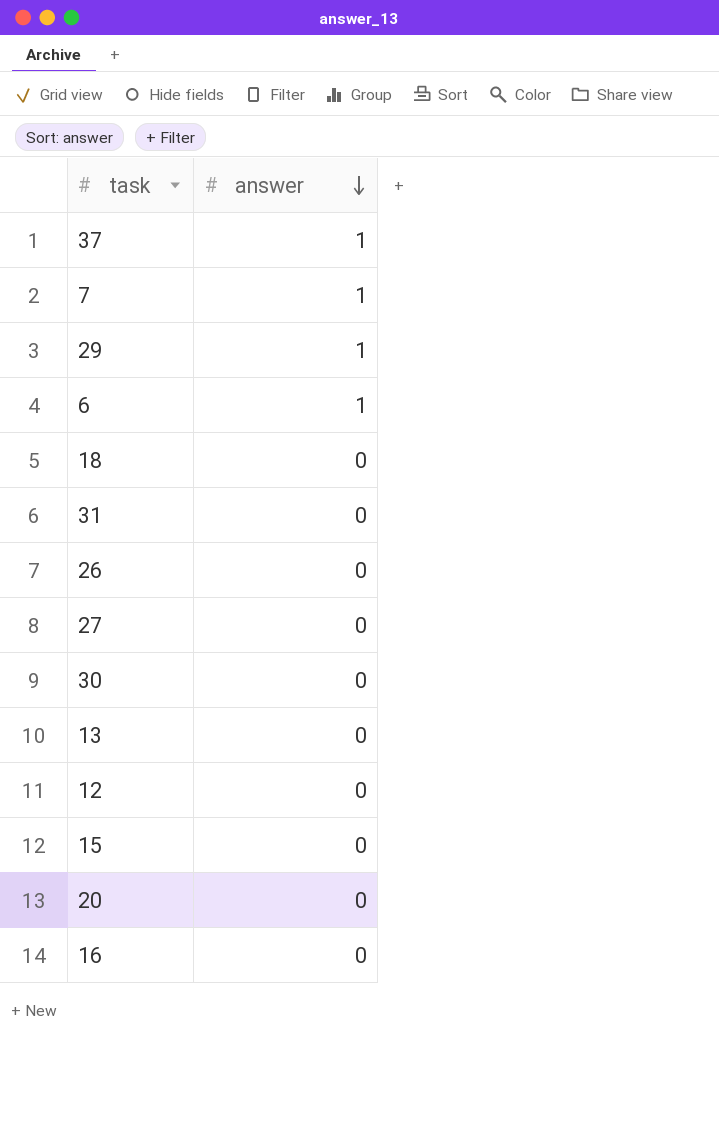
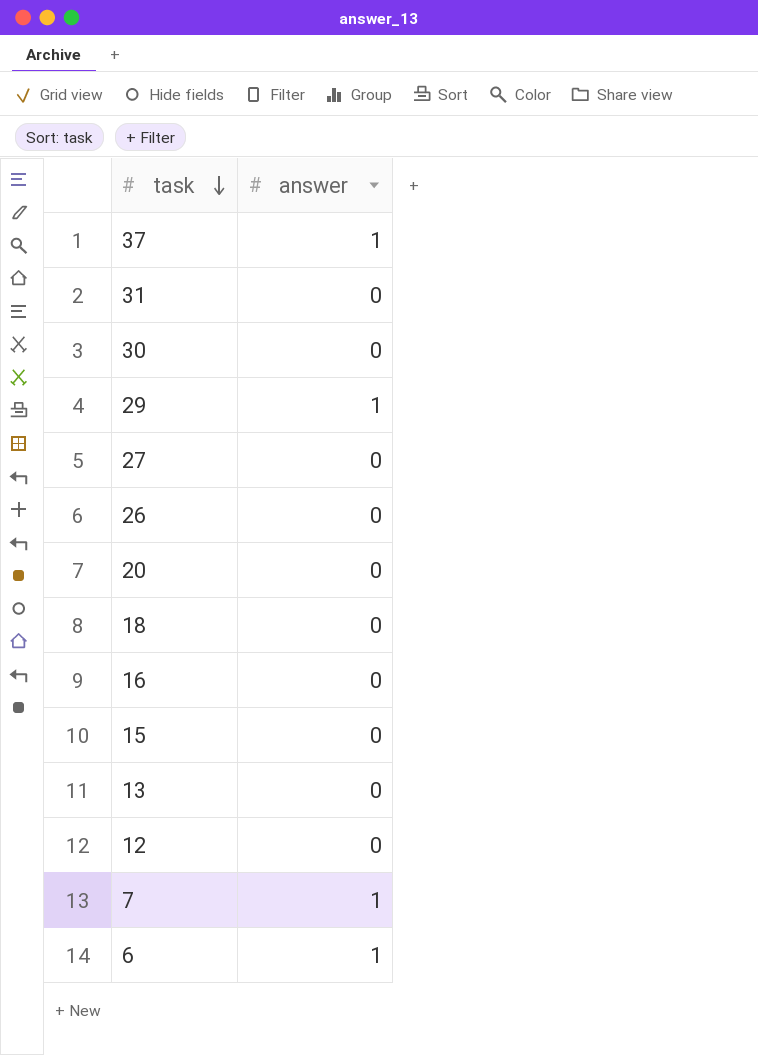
row order: answer descending -> task descending

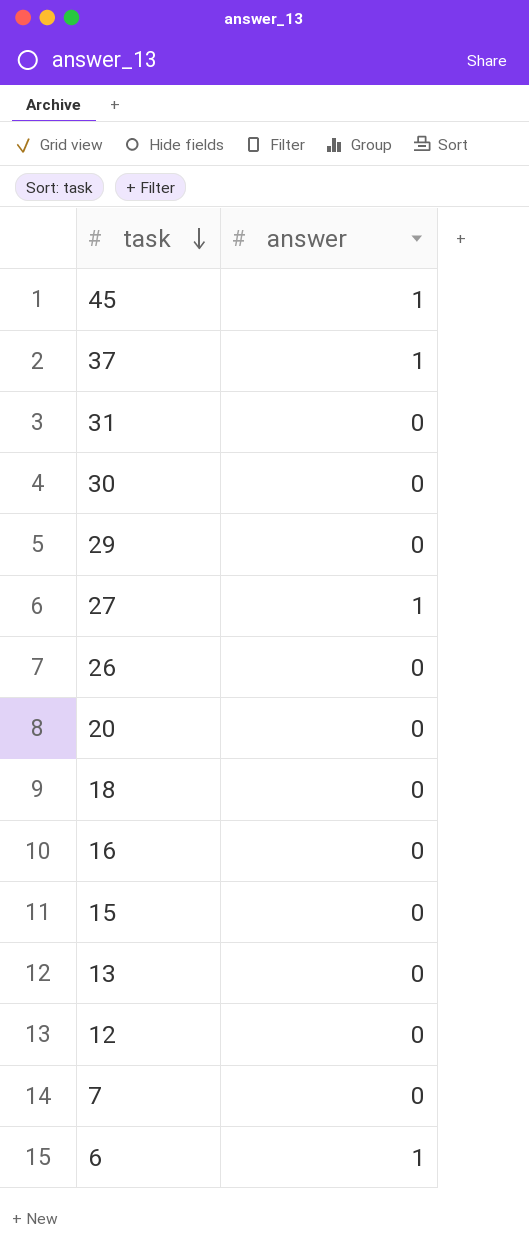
row 45: none -> 1
29 | answer: 1 -> 0
27 | answer: 0 -> 1
7 | answer: 1 -> 0

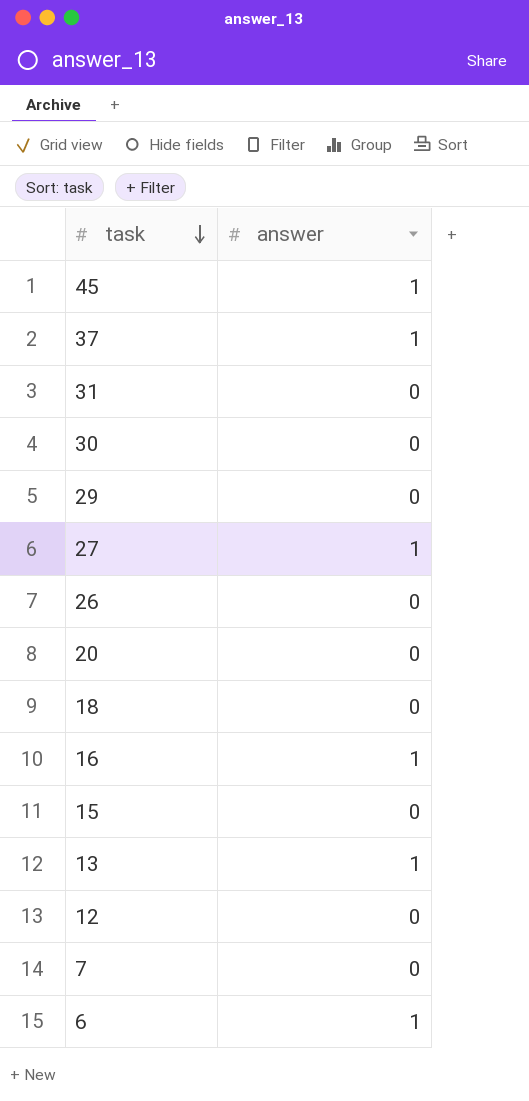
16 | answer: 0 -> 1
13 | answer: 0 -> 1

